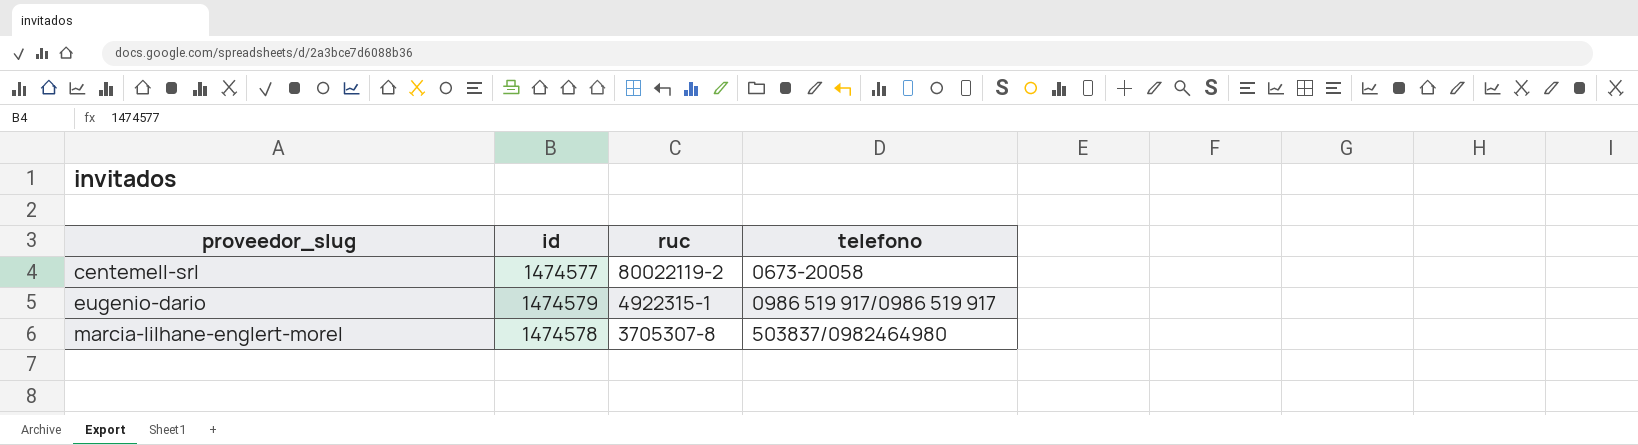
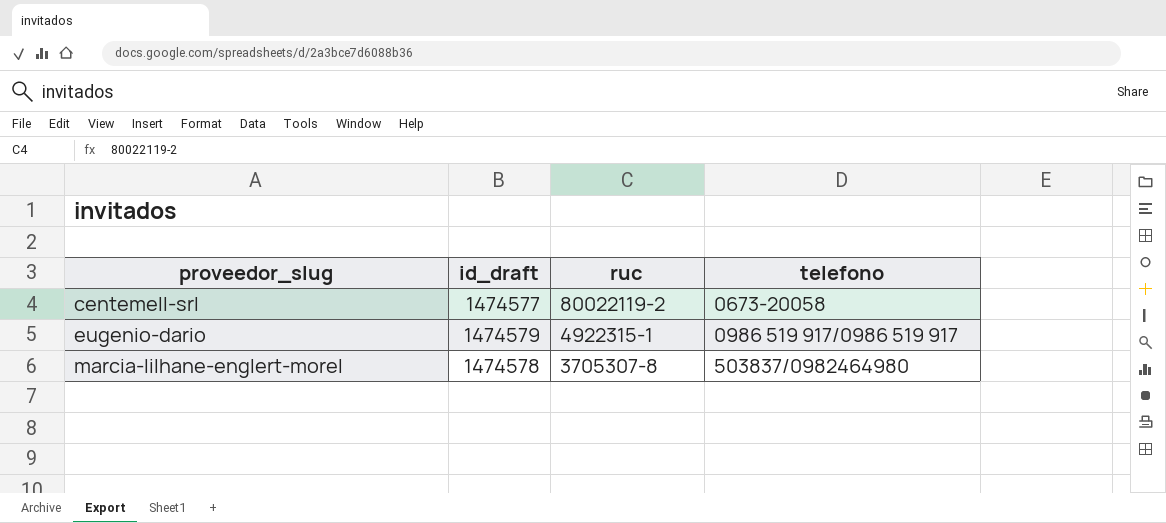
column name: id -> id_draft

